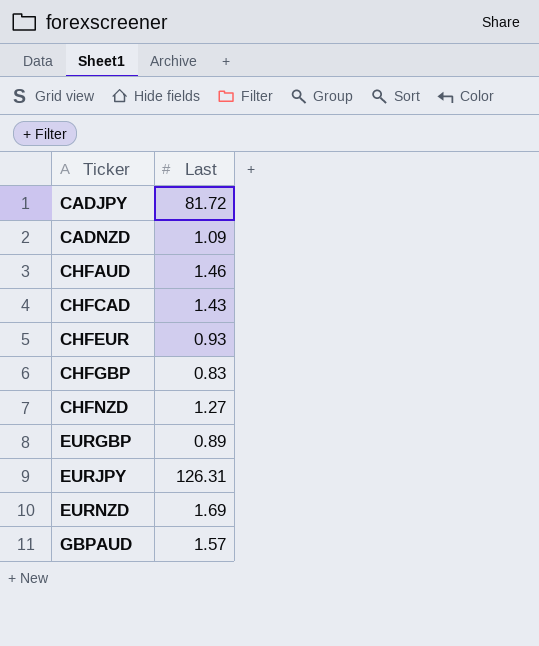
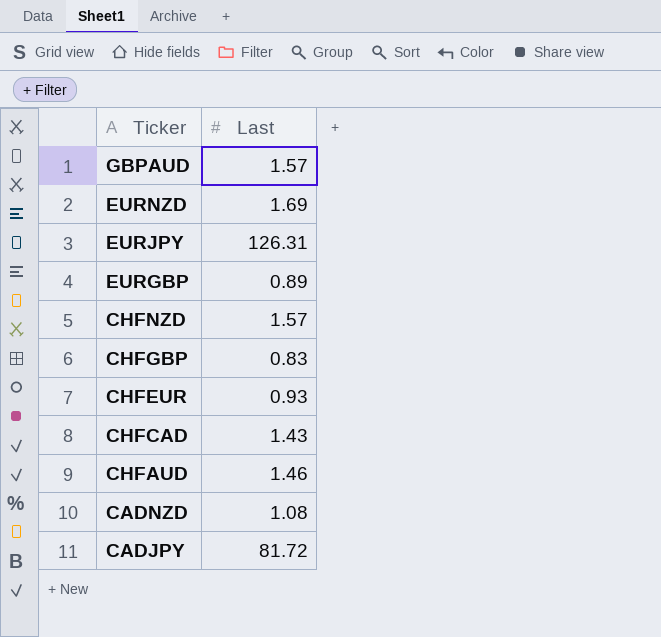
row order: Ticker ascending -> Ticker descending
CHFNZD | Last: 1.27 -> 1.57
CADNZD | Last: 1.09 -> 1.08

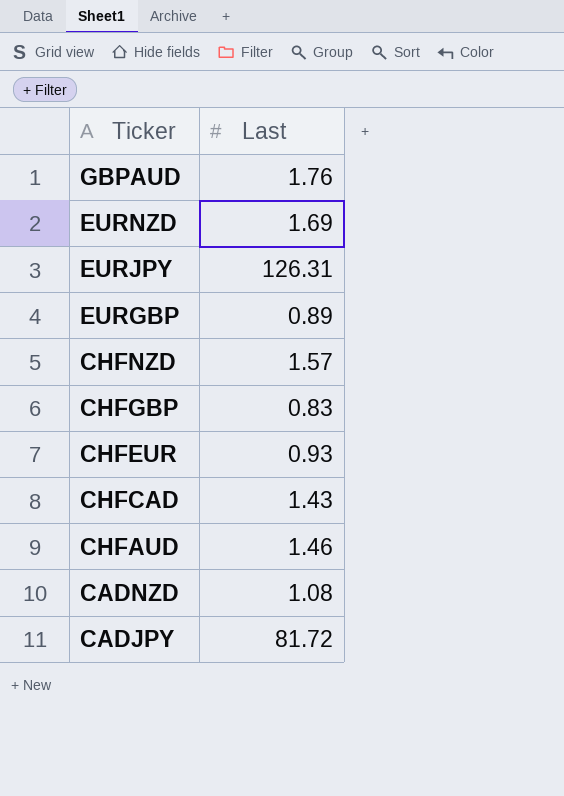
GBPAUD | Last: 1.57 -> 1.76

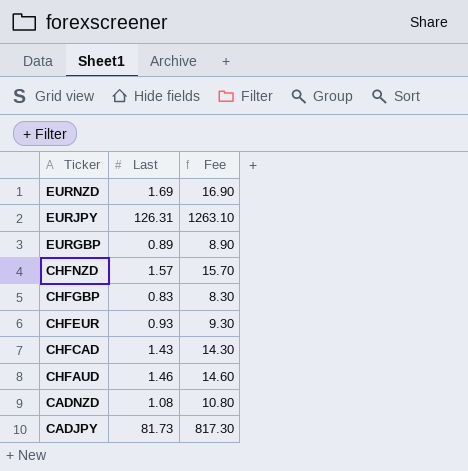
column Fee | formula: none -> [Last] * 10
row GBPAUD: 1.76 -> none
CADJPY | Last: 81.72 -> 81.73

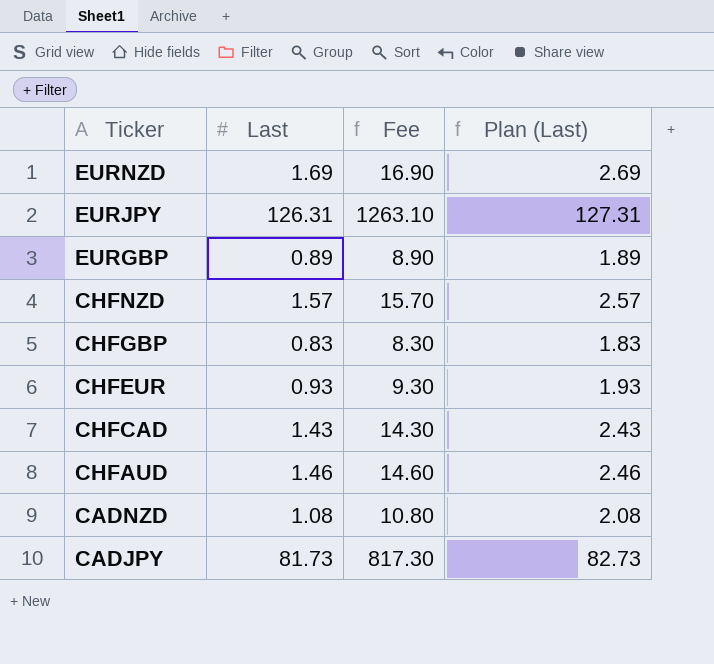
column Plan (Last) | formula: none -> [Last] + 1

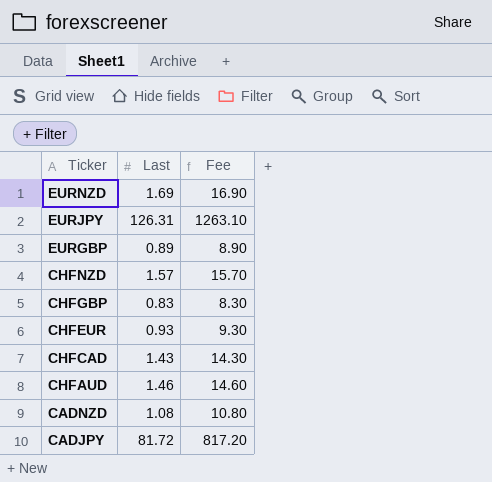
column Plan (Last) | formula: [Last] + 1 -> none
CADJPY | Last: 81.73 -> 81.72
CADJPY | Fee: 817.30 -> 817.20

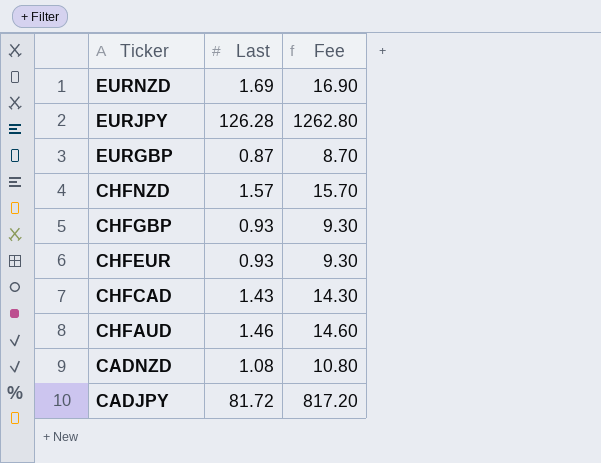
EURJPY | Last: 126.31 -> 126.28
EURJPY | Fee: 1263.10 -> 1262.80
EURGBP | Last: 0.89 -> 0.87
EURGBP | Fee: 8.90 -> 8.70
CHFGBP | Last: 0.83 -> 0.93
CHFGBP | Fee: 8.30 -> 9.30

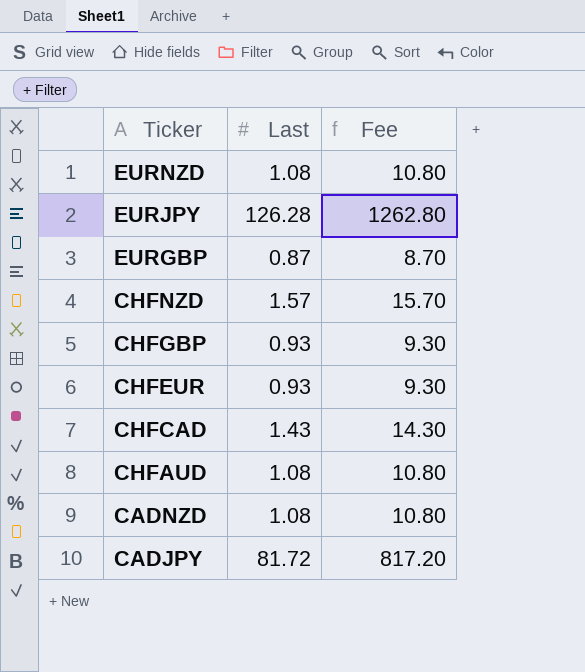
EURNZD | Last: 1.69 -> 1.08
EURNZD | Fee: 16.90 -> 10.80
CHFAUD | Last: 1.46 -> 1.08
CHFAUD | Fee: 14.60 -> 10.80

